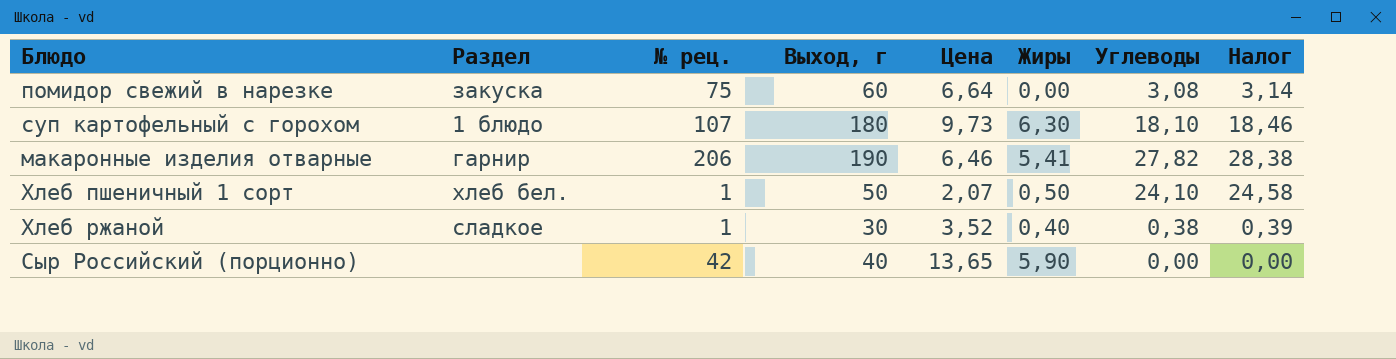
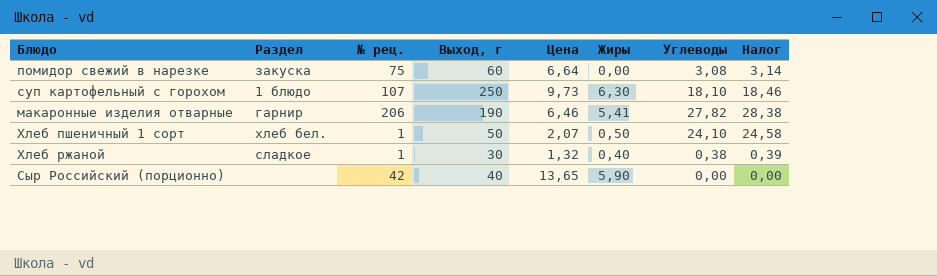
суп картофельный с горохом | Выход, г: 180 -> 250
Хлеб ржаной | Цена: 3,52 -> 1,32

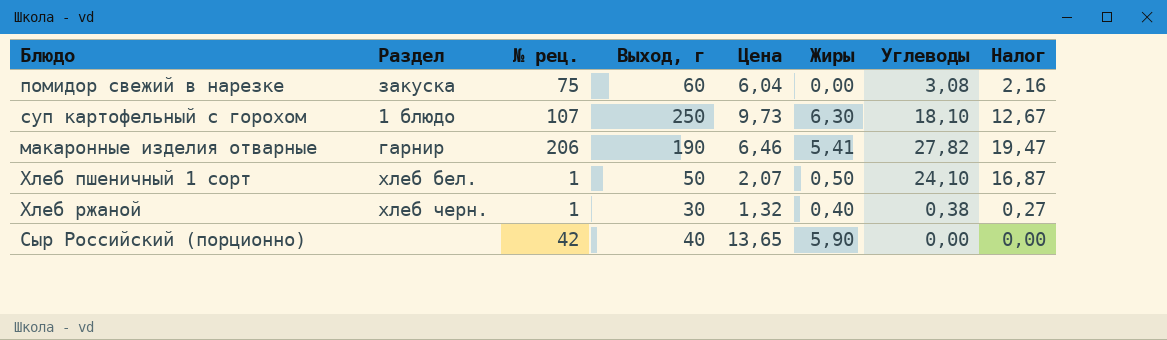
column Налог | formula: [Углеводы] * 1,02 -> [Углеводы] * 0,7
помидор свежий в нарезке | Цена: 6,64 -> 6,04
Хлеб ржаной | Раздел: сладкое -> хлеб черн.

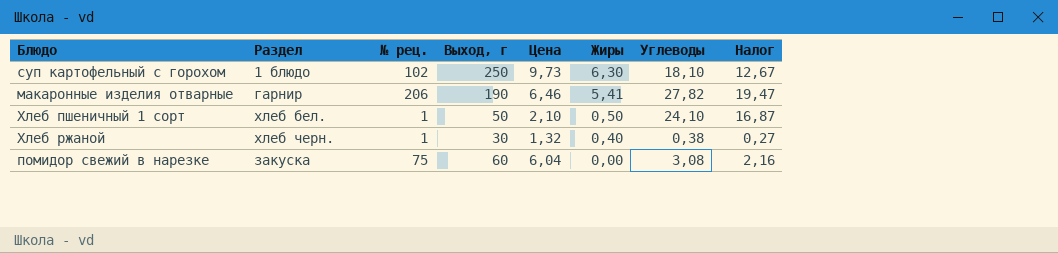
row order: none -> Жиры descending
row Сыр Российский (порционно): none | 42 | 40 | 13,65 | 5,90 | 0,00 | 0,00 -> none
суп картофельный с горохом | № рец.: 107 -> 102
Хлеб пшеничный 1 сорт | Цена: 2,07 -> 2,10

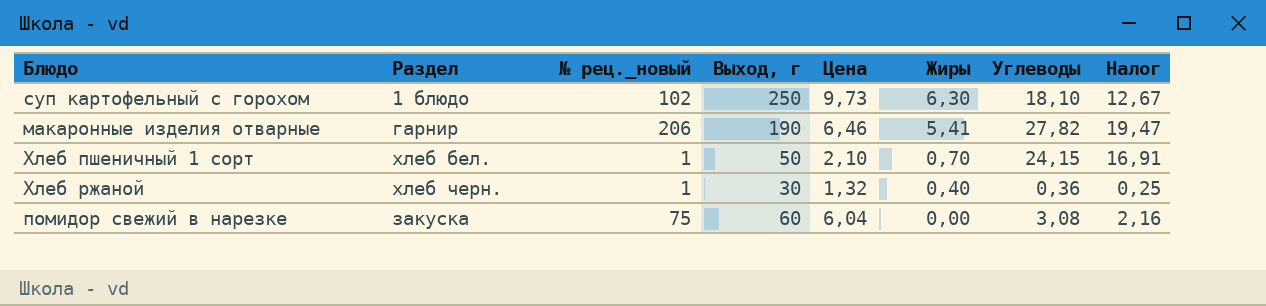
column name: № рец. -> № рец._новый
Хлеб пшеничный 1 сорт | Жиры: 0,50 -> 0,70
Хлеб пшеничный 1 сорт | Углеводы: 24,10 -> 24,15
Хлеб пшеничный 1 сорт | Налог: 16,87 -> 16,91
Хлеб ржаной | Углеводы: 0,38 -> 0,36
Хлеб ржаной | Налог: 0,27 -> 0,25

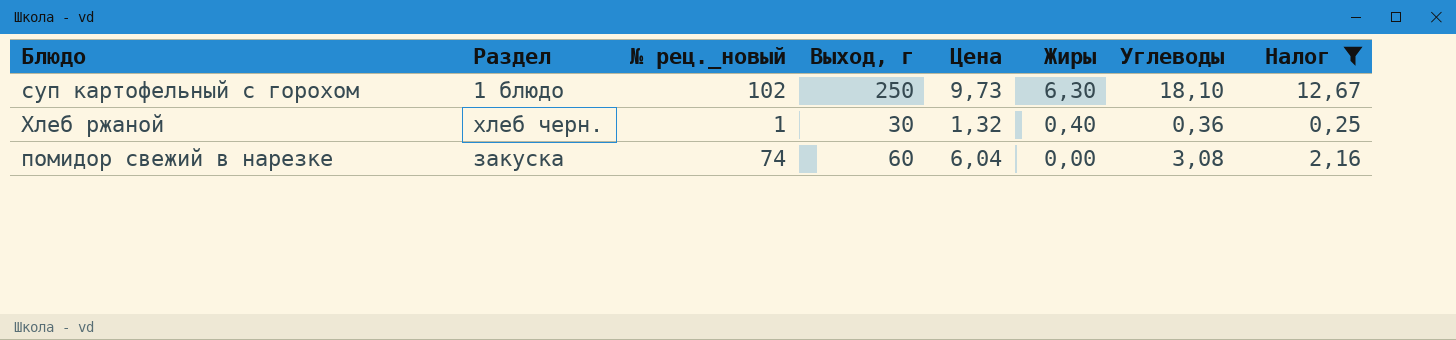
filter: none -> Налог <= 12,67
помидор свежий в нарезке | № рец._новый: 75 -> 74

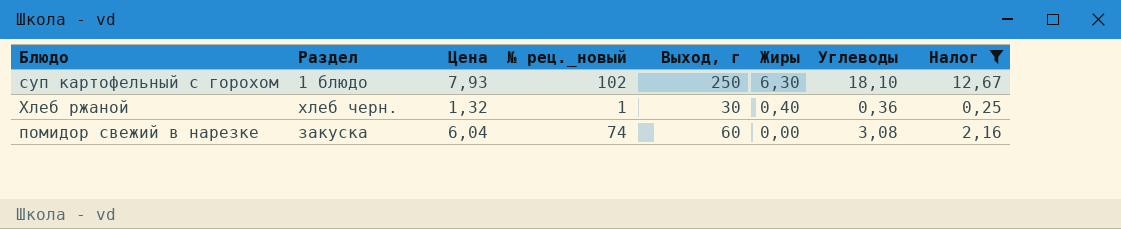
column Цена | position: 5 -> 3
суп картофельный с горохом | Цена: 9,73 -> 7,93

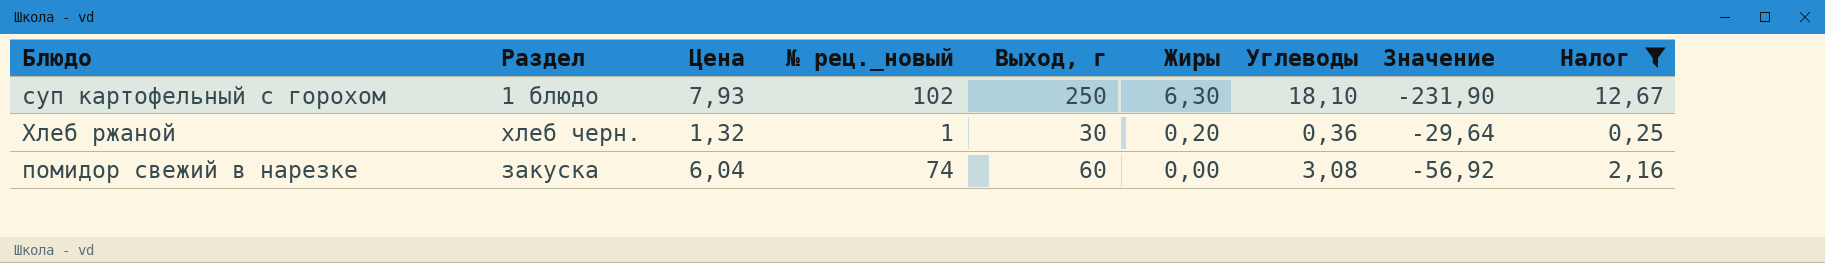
column Значение | formula: none -> [Углеводы] - [Выход, г]
Хлеб ржаной | Жиры: 0,40 -> 0,20

